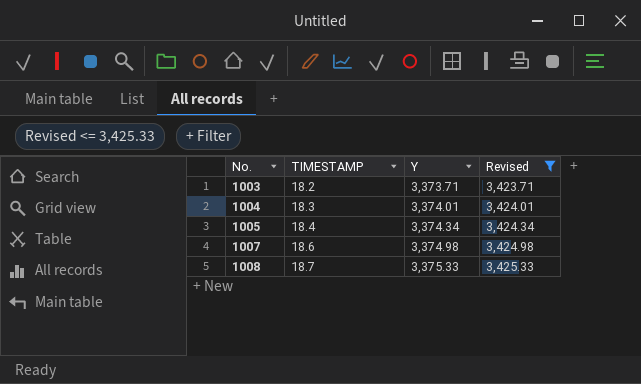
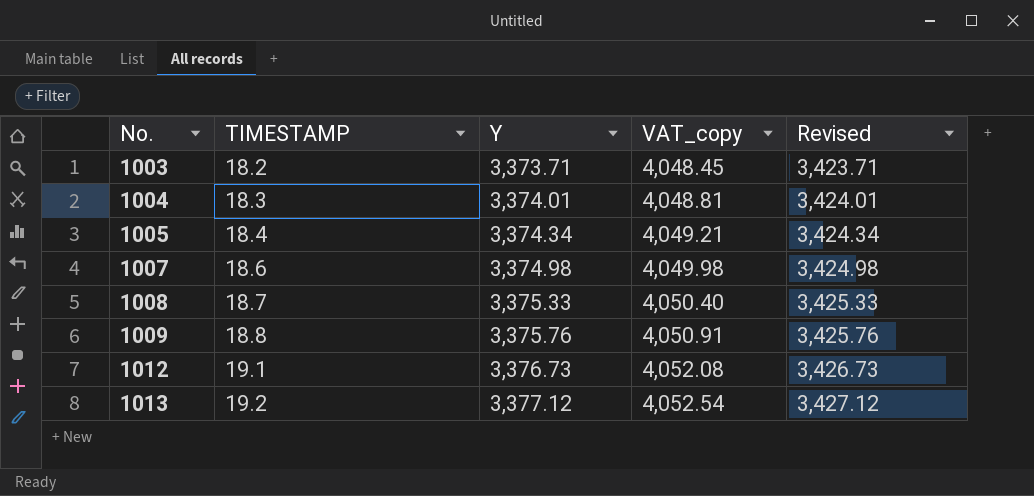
filter: Revised <= 3,425.33 -> none
column VAT_copy | formula: none -> [Y] * 1.2

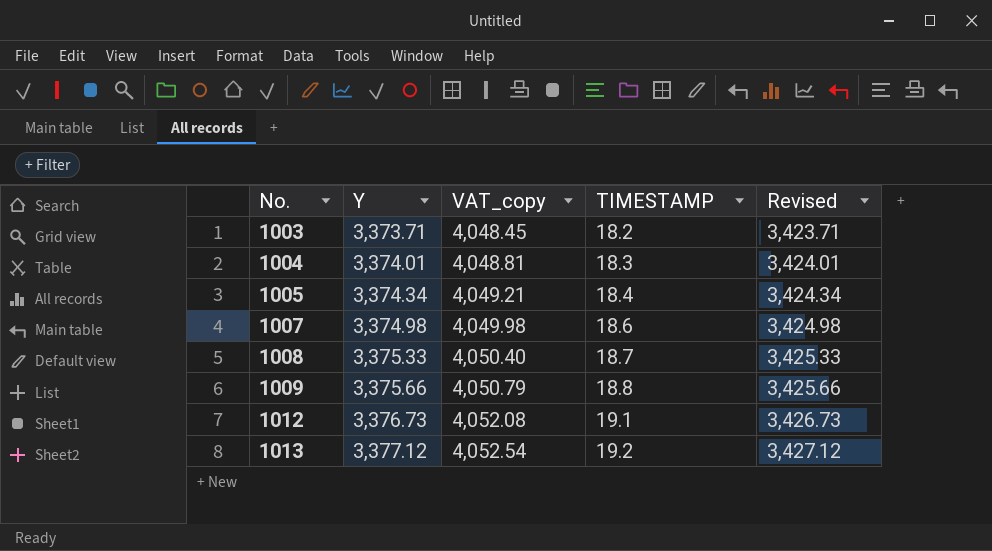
column TIMESTAMP | position: 2 -> 4
1009 | Y: 3,375.76 -> 3,375.66
1009 | VAT_copy: 4,050.91 -> 4,050.79
1009 | Revised: 3,425.76 -> 3,425.66

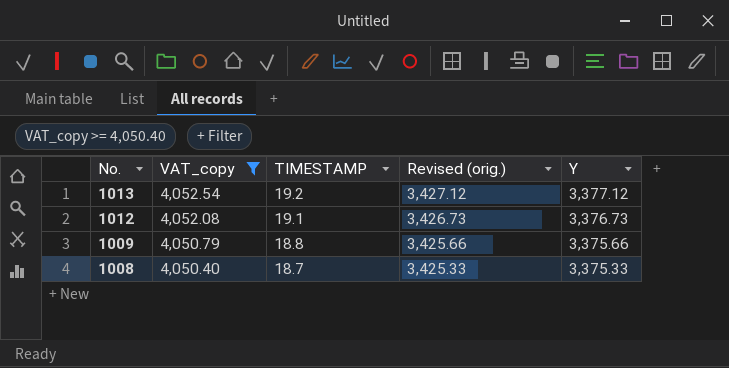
filter: none -> VAT_copy >= 4,050.40
row order: No. ascending -> No. descending
column name: Revised -> Revised (orig.)
column Y | position: 2 -> 5

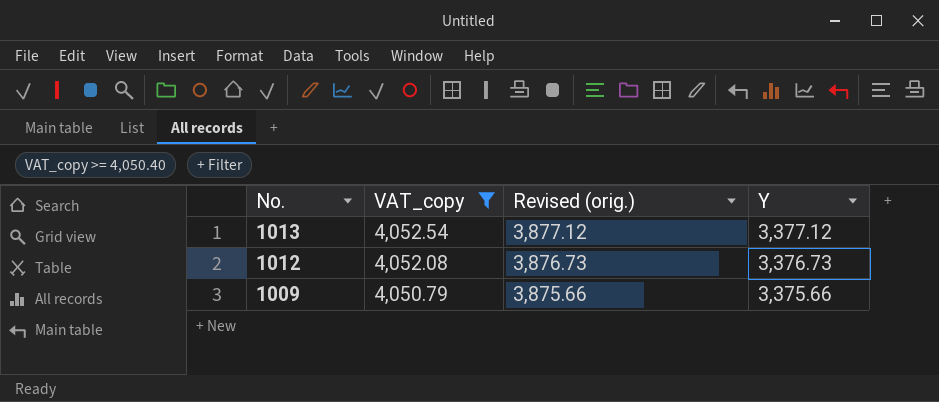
column TIMESTAMP | position: 3 -> none
column Revised (orig.) | formula: [Y] + 50 -> [Y] + 500
row 1008: 4,050.40 | 18.7 | 3,425.33 | 3,375.33 -> none

